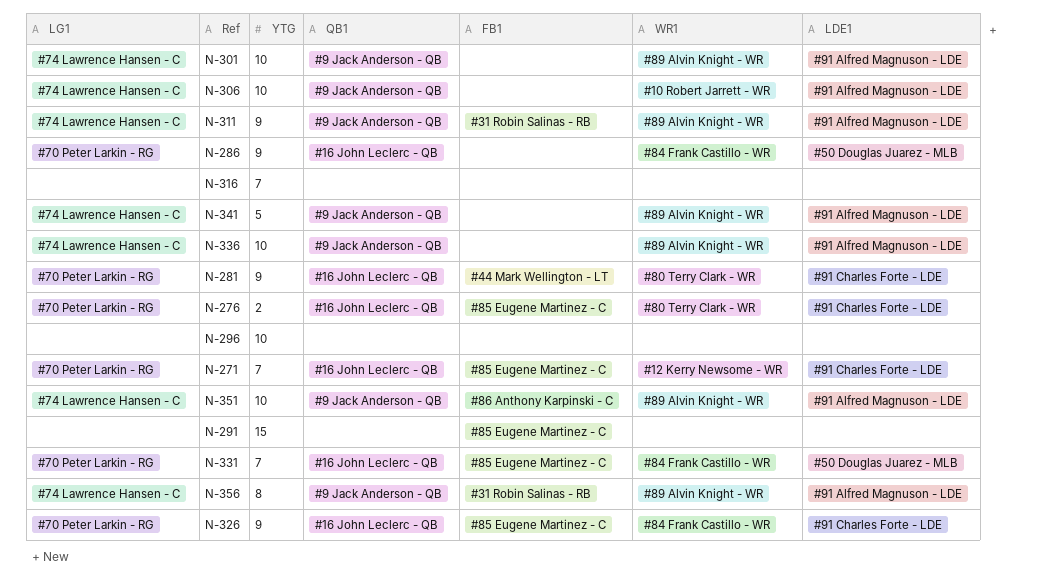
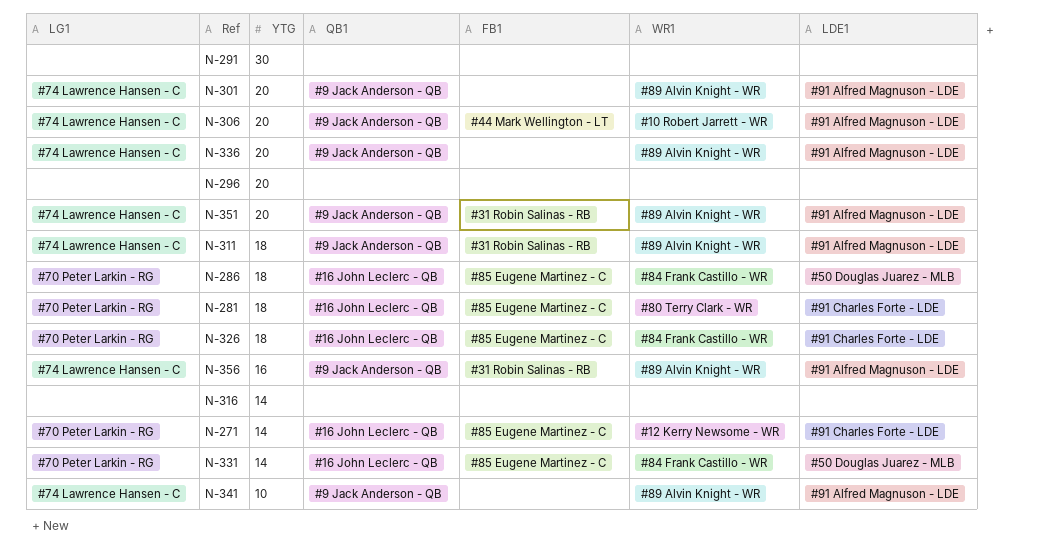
row order: none -> YTG descending
row N-276: #70 Peter Larkin - RG | 2 | #16 John Leclerc - QB | #85 Eugene Martinez - C | #80 Terry Clark - WR | #91 Charles Forte - LDE -> none
N-291 | YTG: 15 -> 30
N-291 | FB1: #85 Eugene Martinez - C -> none
N-301 | YTG: 10 -> 20
N-306 | YTG: 10 -> 20
N-306 | FB1: none -> #44 Mark Wellington - LT
N-336 | YTG: 10 -> 20
N-296 | YTG: 10 -> 20
N-351 | YTG: 10 -> 20
N-351 | FB1: #86 Anthony Karpinski - C -> #31 Robin Salinas - RB
N-311 | YTG: 9 -> 18
N-286 | YTG: 9 -> 18
N-286 | FB1: none -> #85 Eugene Martinez - C
N-281 | YTG: 9 -> 18
N-281 | FB1: #44 Mark Wellington - LT -> #85 Eugene Martinez - C
N-326 | YTG: 9 -> 18
N-356 | YTG: 8 -> 16
N-316 | YTG: 7 -> 14
N-271 | YTG: 7 -> 14
N-331 | YTG: 7 -> 14
N-341 | YTG: 5 -> 10

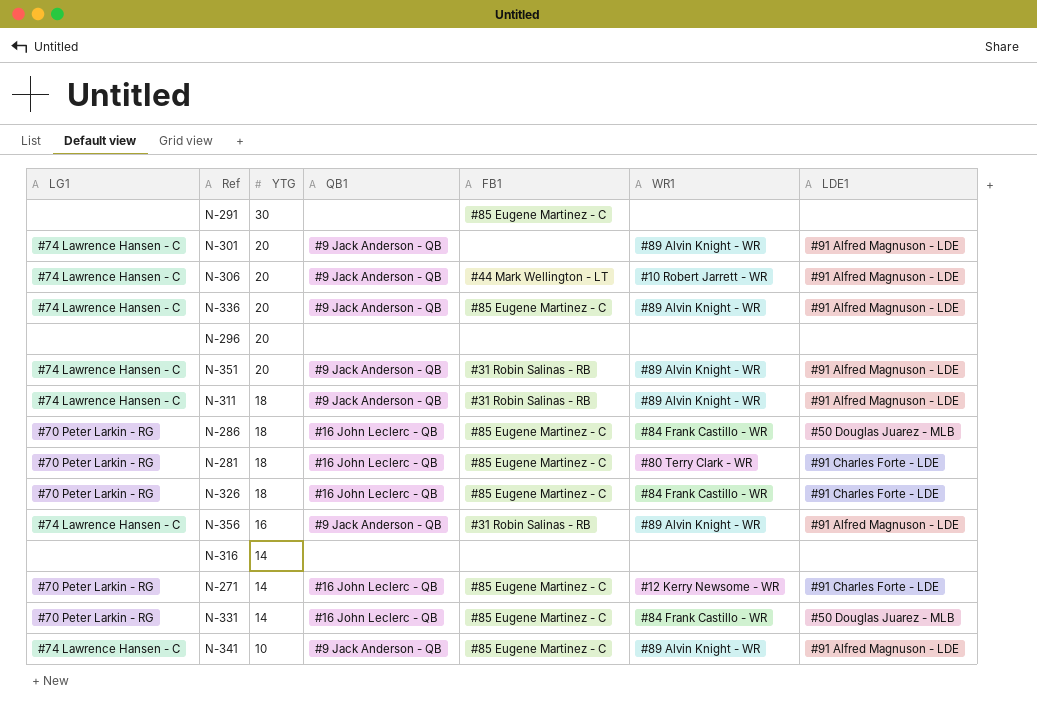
N-291 | FB1: none -> #85 Eugene Martinez - C
N-336 | FB1: none -> #85 Eugene Martinez - C
N-341 | FB1: none -> #85 Eugene Martinez - C

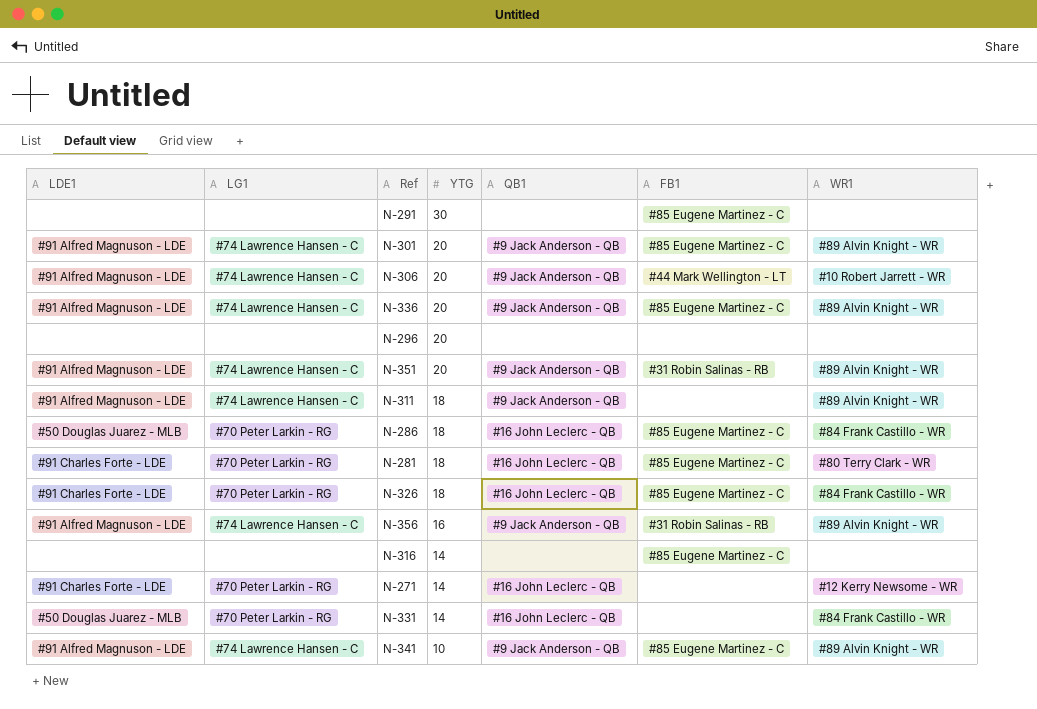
column LDE1 | position: 7 -> 1
N-301 | FB1: none -> #85 Eugene Martinez - C
N-311 | FB1: #31 Robin Salinas - RB -> none
N-316 | FB1: none -> #85 Eugene Martinez - C
N-271 | FB1: #85 Eugene Martinez - C -> none
N-331 | FB1: #85 Eugene Martinez - C -> none

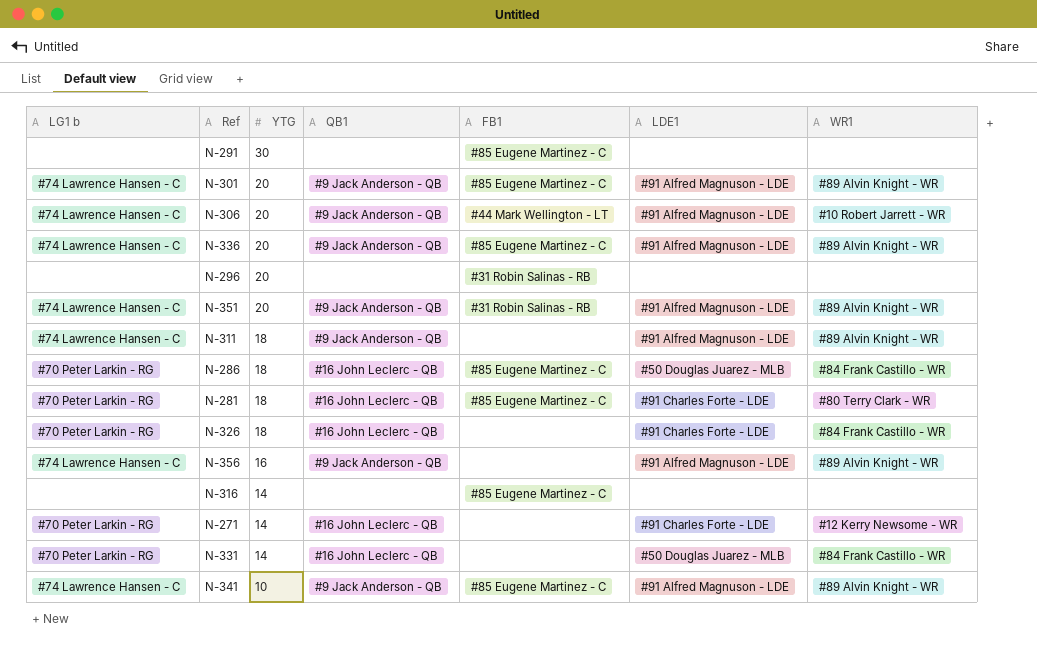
column name: LG1 -> LG1 b
column LDE1 | position: 1 -> 6
N-296 | FB1: none -> #31 Robin Salinas - RB
N-326 | FB1: #85 Eugene Martinez - C -> none
N-356 | FB1: #31 Robin Salinas - RB -> none

